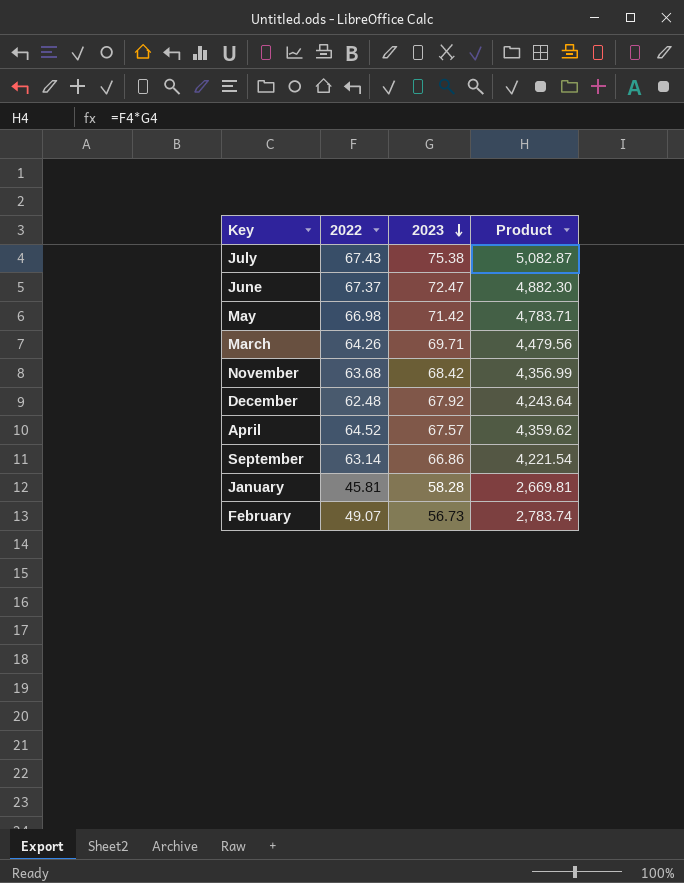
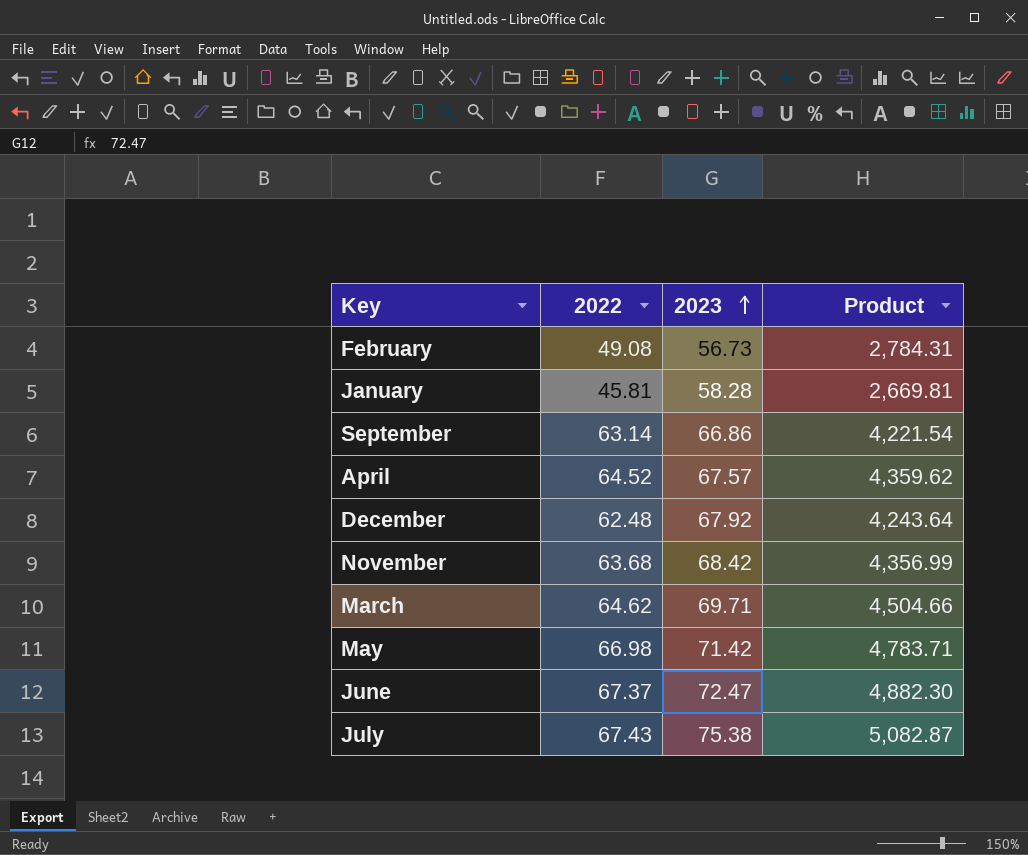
row order: 2023 descending -> 2023 ascending
February | 2022: 49.07 -> 49.08
February | Product: 2,783.74 -> 2,784.31
March | 2022: 64.26 -> 64.62
March | Product: 4,479.56 -> 4,504.66

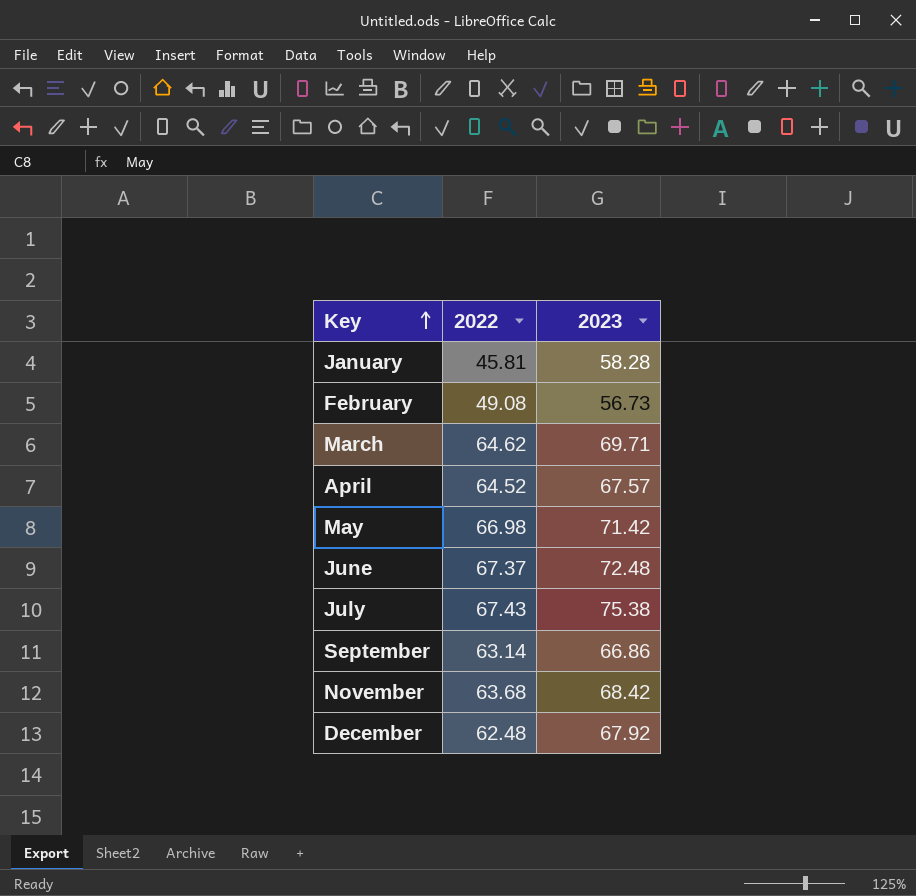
row order: 2023 ascending -> Key ascending
column Product | formula: [2022] * [2023] -> none
June | 2023: 72.47 -> 72.48

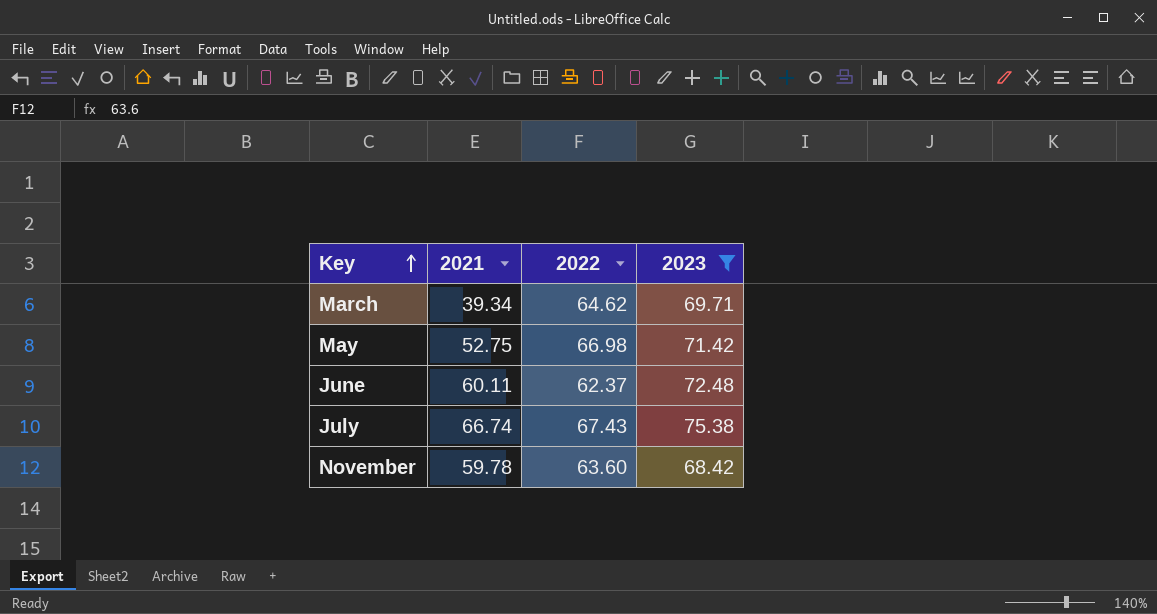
filter: none -> 2023 >= 68.42
column 2021 | position: none -> 2
June | 2022: 67.37 -> 62.37
November | 2022: 63.68 -> 63.60

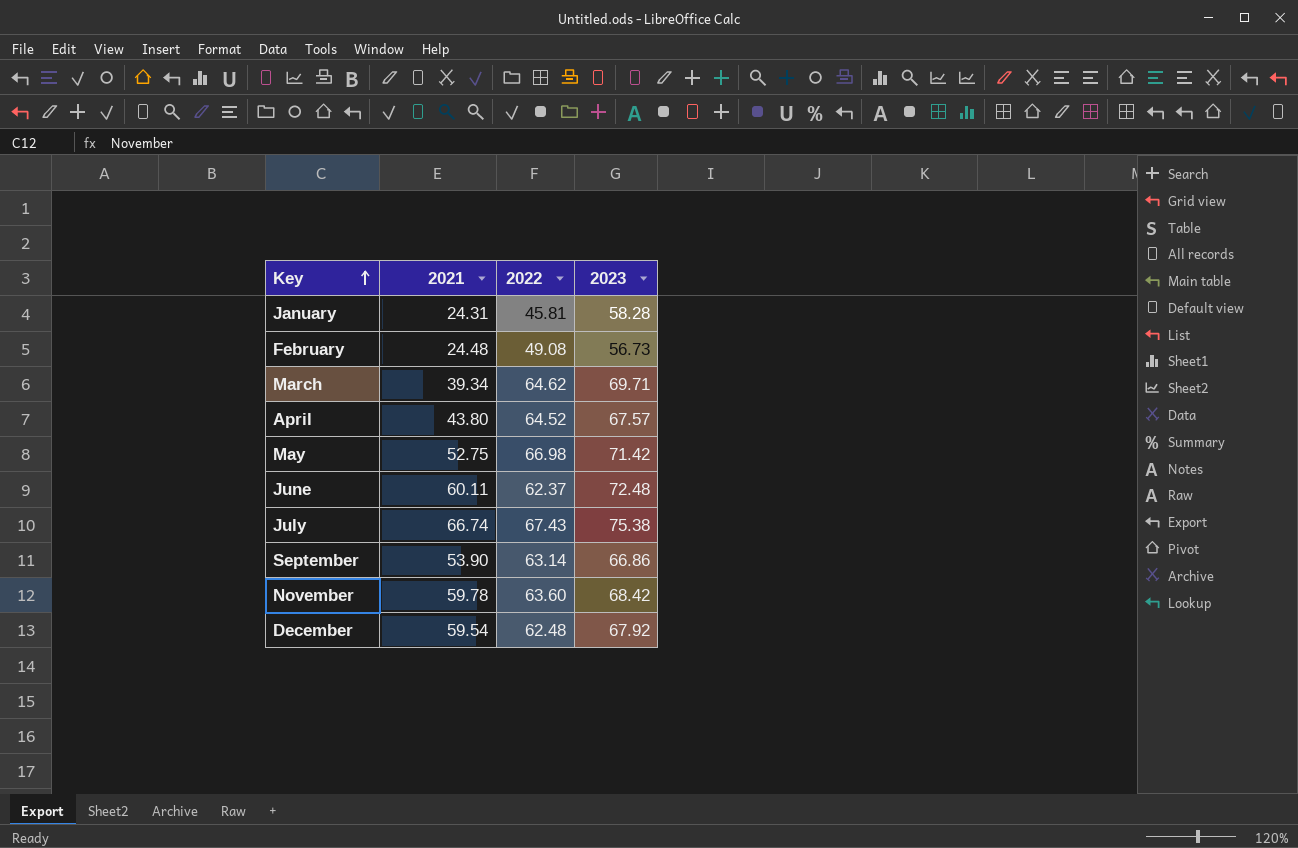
filter: 2023 >= 68.42 -> none

